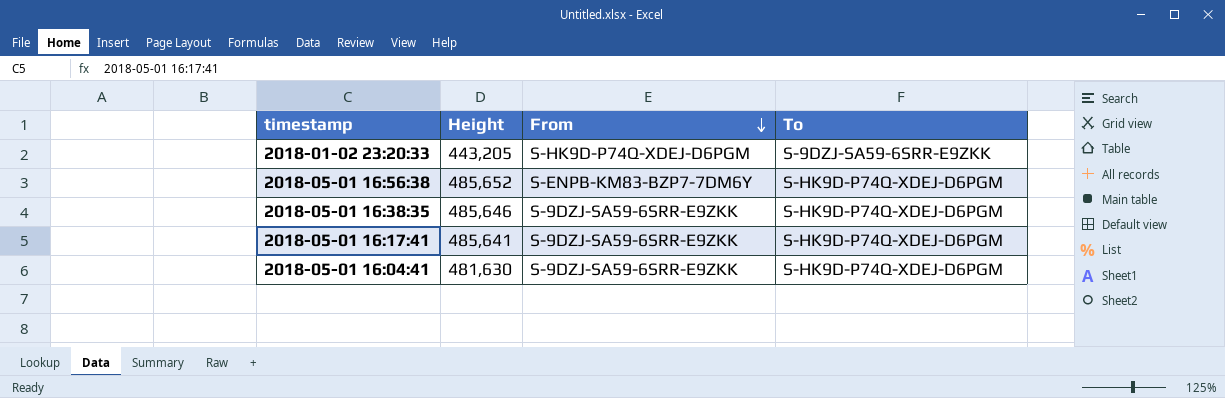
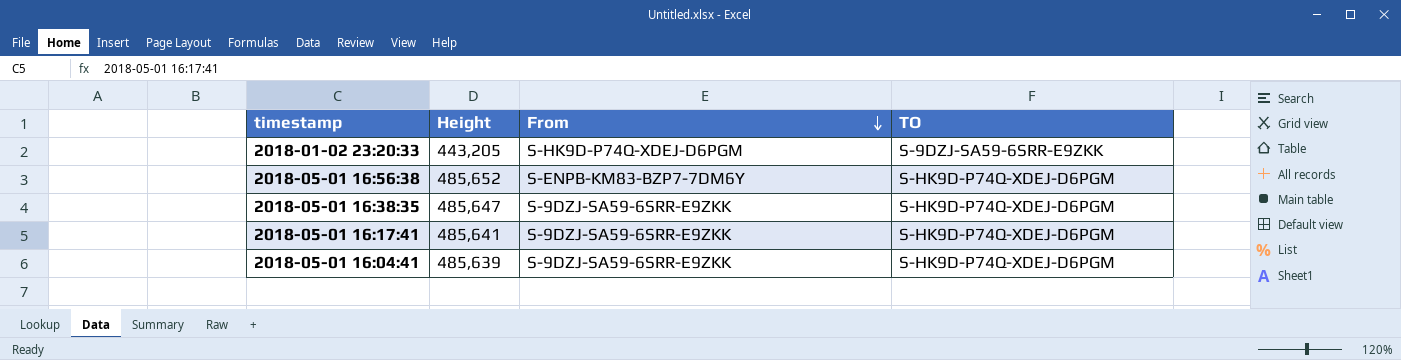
column name: To -> TO
2018-05-01 16:38:35 | Height: 485,646 -> 485,647
2018-05-01 16:04:41 | Height: 481,630 -> 485,639

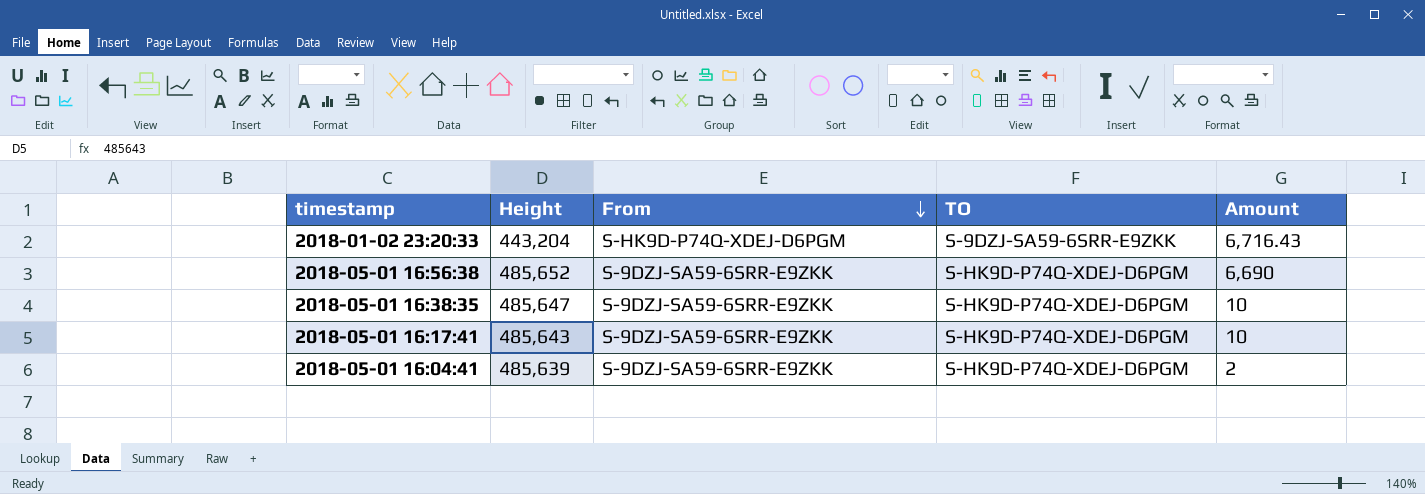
column Amount | position: none -> 5
2018-01-02 23:20:33 | Height: 443,205 -> 443,204
2018-05-01 16:56:38 | From: S-ENPB-KM83-BZP7-7DM6Y -> S-9DZJ-SA59-6SRR-E9ZKK
2018-05-01 16:17:41 | Height: 485,641 -> 485,643

